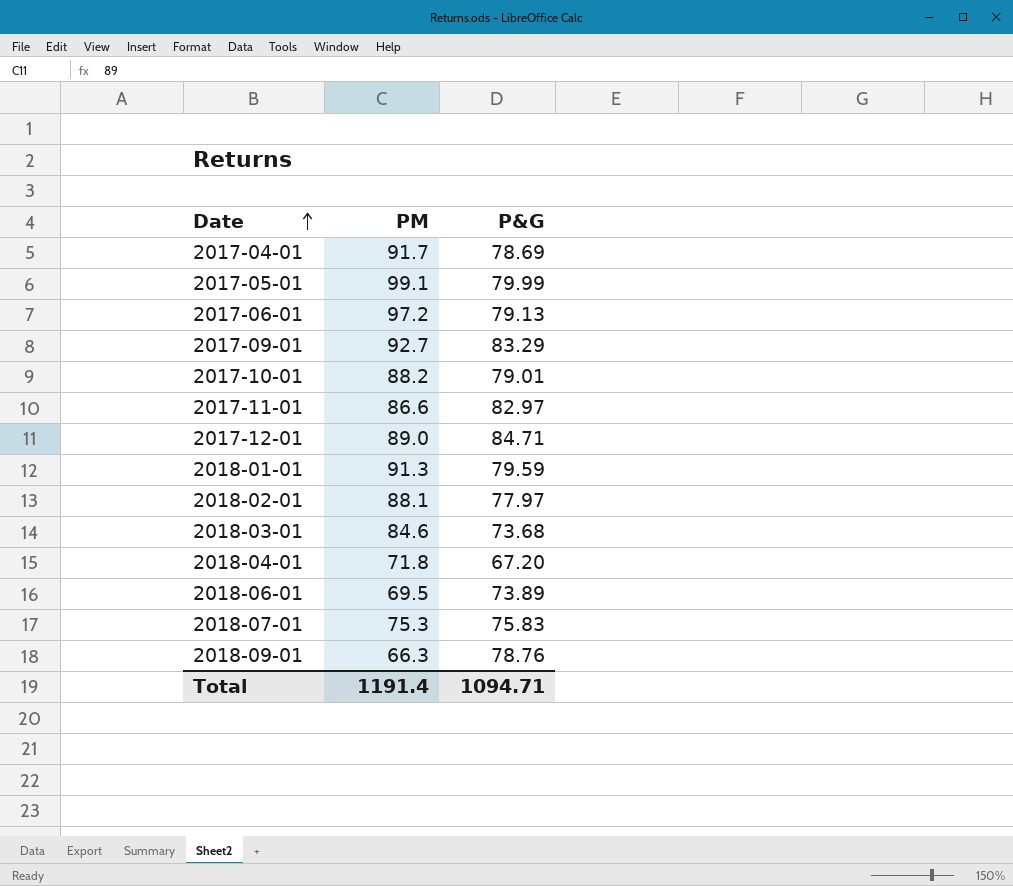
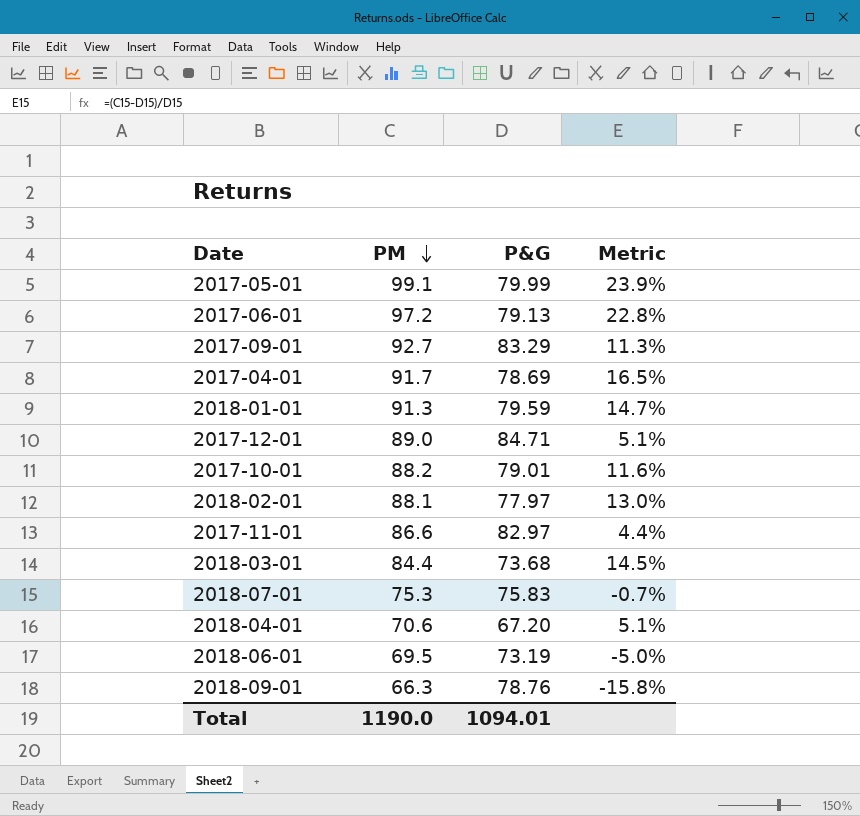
row order: Date ascending -> PM descending
column Metric | formula: none -> ([PM] - [P&G]) / [P&G]
2018-03-01 | PM: 84.6 -> 84.4
2018-04-01 | PM: 71.8 -> 70.6
2018-06-01 | P&G: 73.89 -> 73.19
Total | PM: 1191.4 -> 1190.0
Total | P&G: 1094.71 -> 1094.01

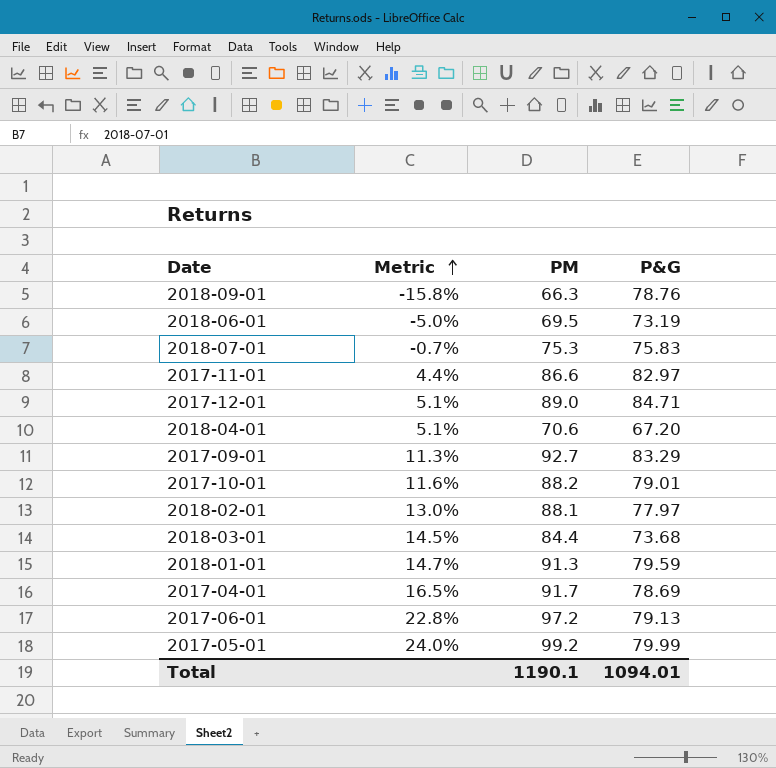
row order: PM descending -> Metric ascending
column Metric | position: 4 -> 2
2017-05-01 | Metric: 23.9% -> 24.0%
2017-05-01 | PM: 99.1 -> 99.2
Total | PM: 1190.0 -> 1190.1

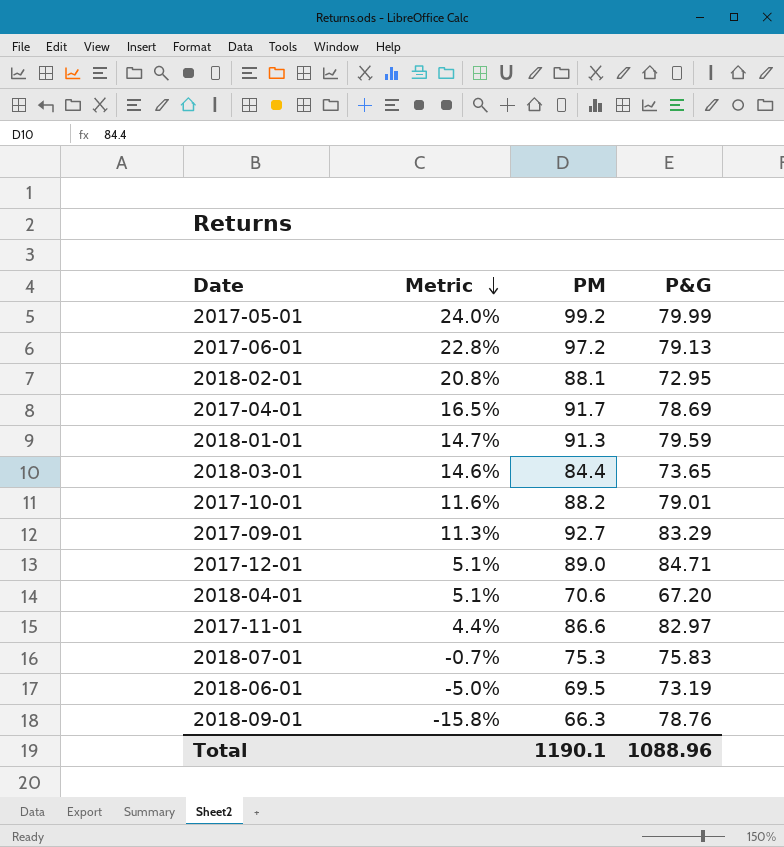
row order: Metric ascending -> Metric descending
2018-02-01 | Metric: 13.0% -> 20.8%
2018-02-01 | P&G: 77.97 -> 72.95
2018-03-01 | Metric: 14.5% -> 14.6%
2018-03-01 | P&G: 73.68 -> 73.65
Total | P&G: 1094.01 -> 1088.96

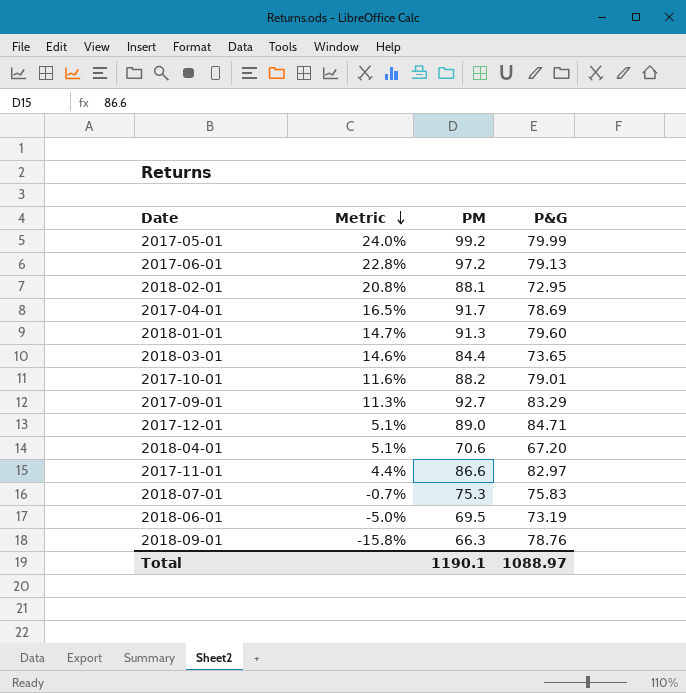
2018-01-01 | P&G: 79.59 -> 79.60
Total | P&G: 1088.96 -> 1088.97

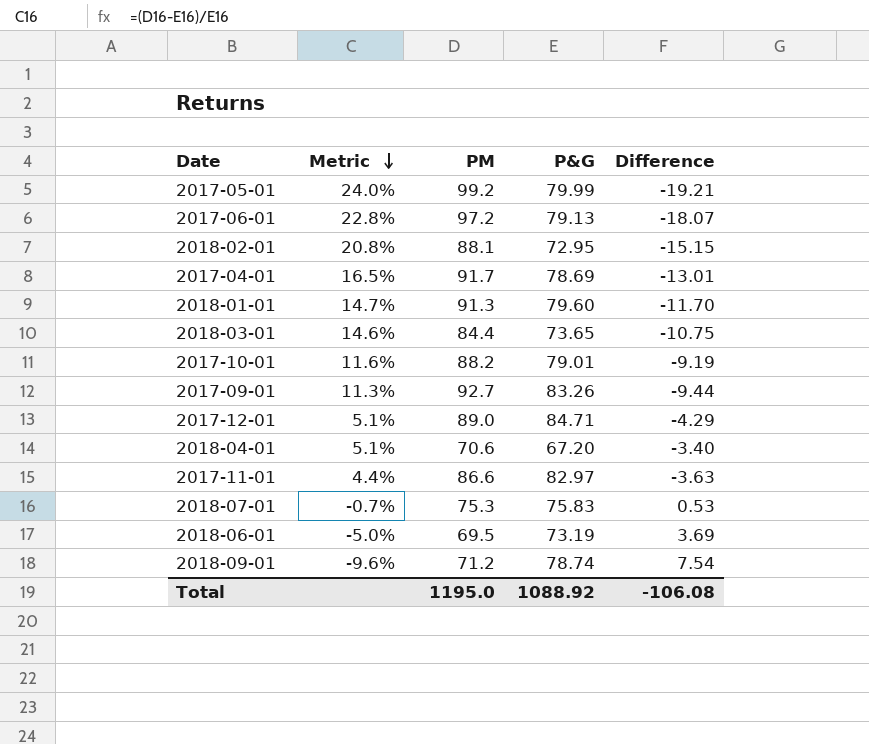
column Difference | formula: none -> [P&G] - [PM]
2017-09-01 | P&G: 83.29 -> 83.26
2018-09-01 | Metric: -15.8% -> -9.6%
2018-09-01 | PM: 66.3 -> 71.2
2018-09-01 | P&G: 78.76 -> 78.74
Total | PM: 1190.1 -> 1195.0
Total | P&G: 1088.97 -> 1088.92

